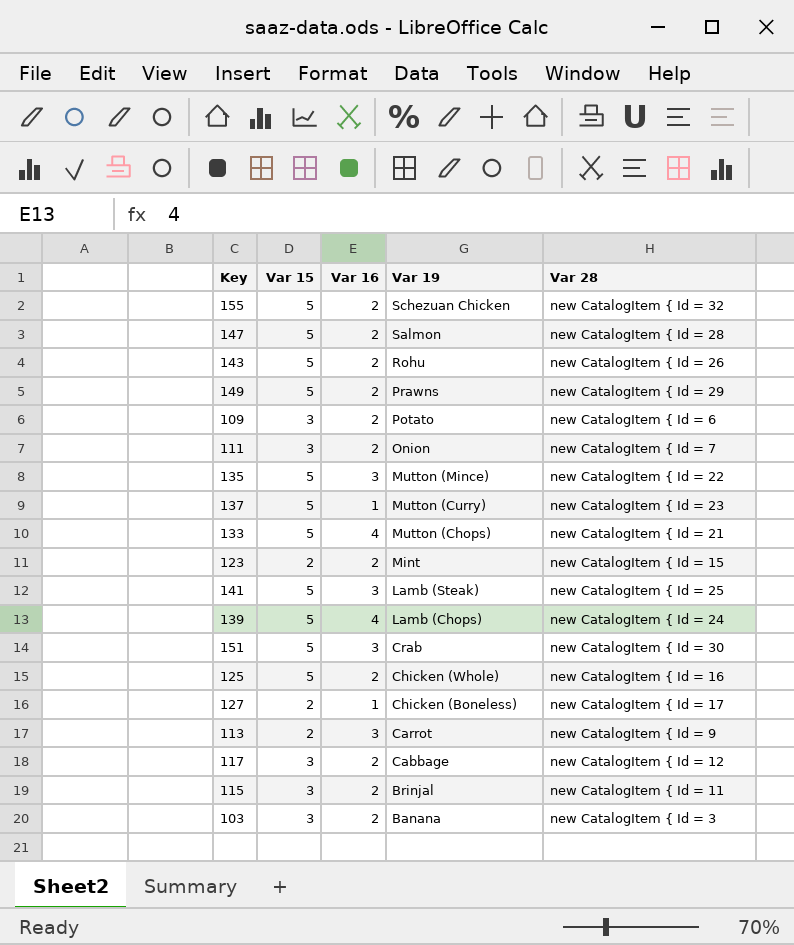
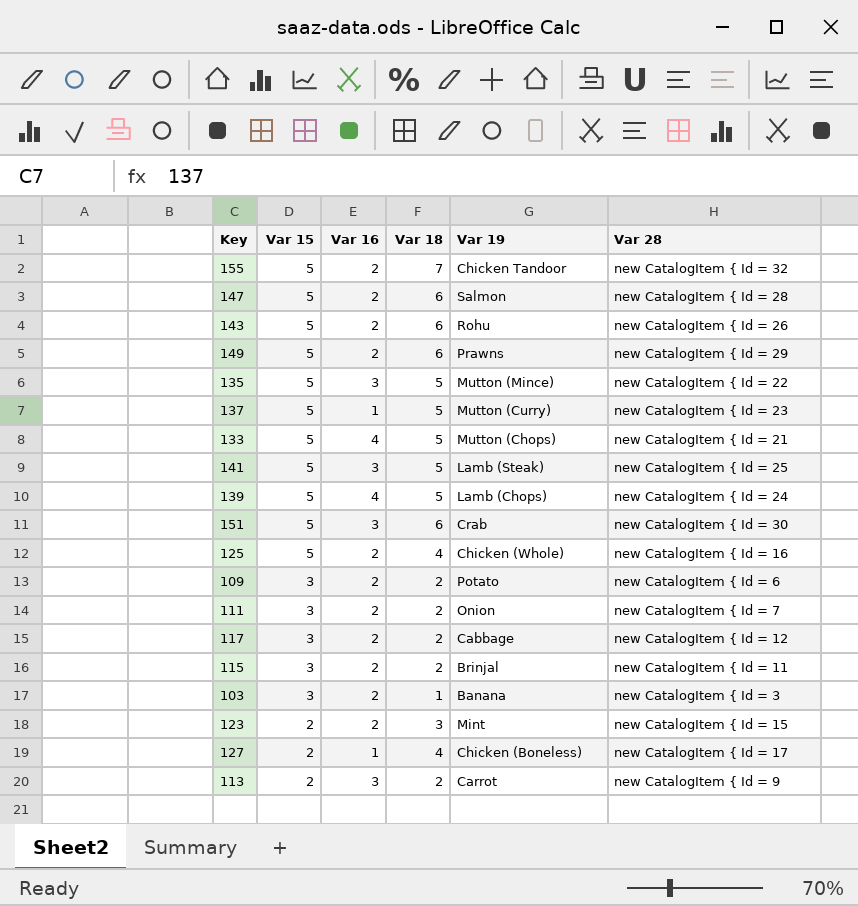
row order: Var 19 descending -> Var 15 descending
column Var 18 | position: none -> 4
155 | Var 19: Schezuan Chicken -> Chicken Tandoor

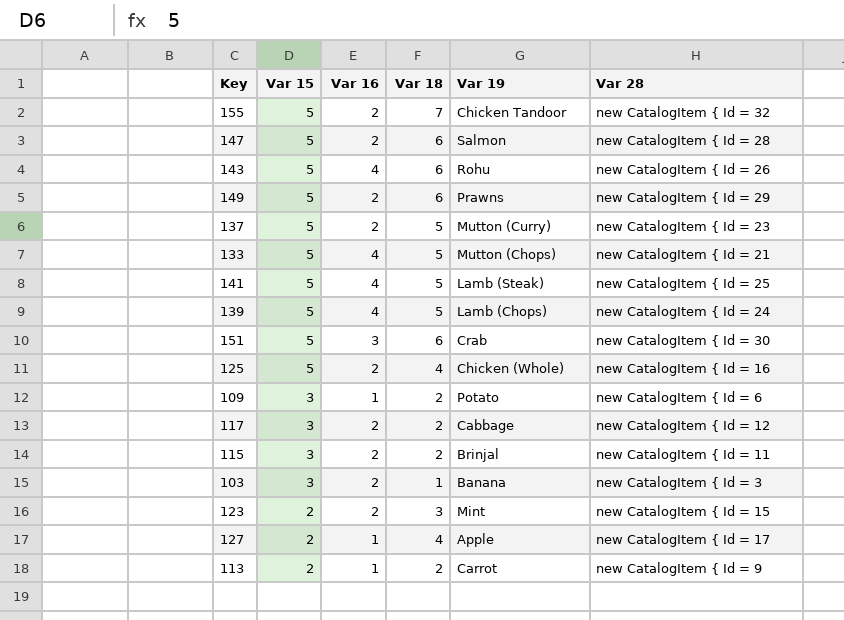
row 135: 5 | 3 | 5 | Mutton (Mince) | new CatalogItem { Id = 22 -> none
row 111: 3 | 2 | 2 | Onion | new CatalogItem { Id = 7 -> none
143 | Var 16: 2 -> 4
137 | Var 16: 1 -> 2
141 | Var 16: 3 -> 4
109 | Var 16: 2 -> 1
127 | Var 19: Chicken (Boneless) -> Apple
113 | Var 16: 3 -> 1

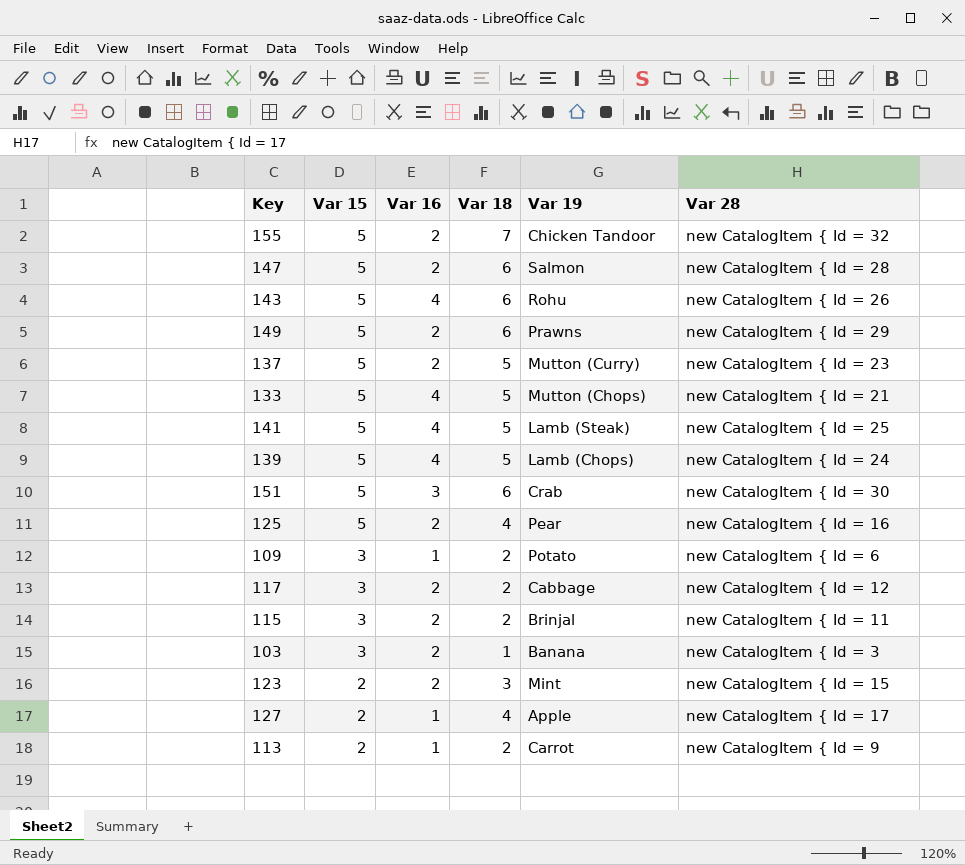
125 | Var 19: Chicken (Whole) -> Pear

